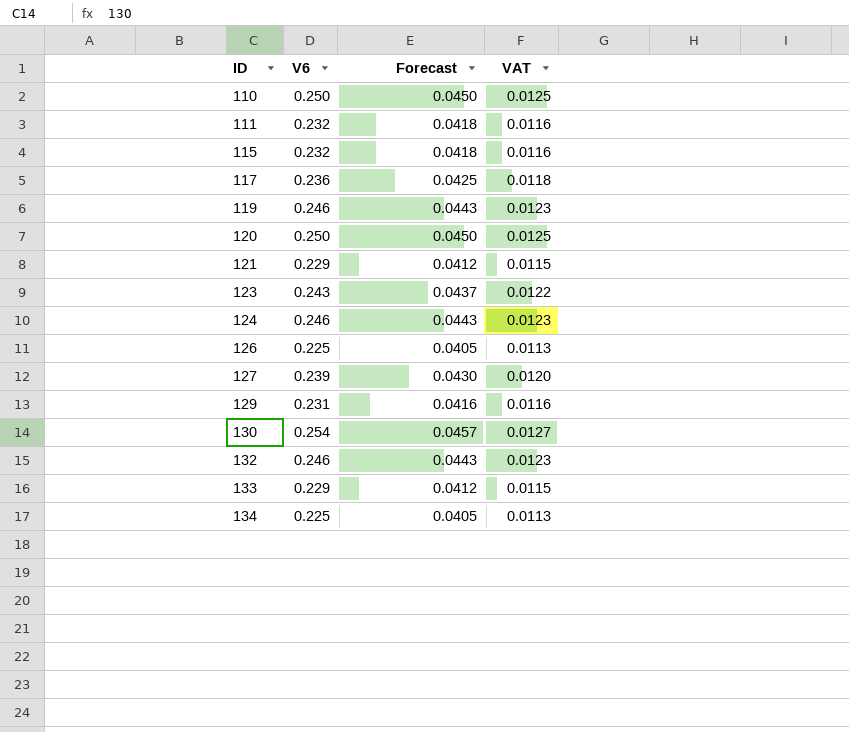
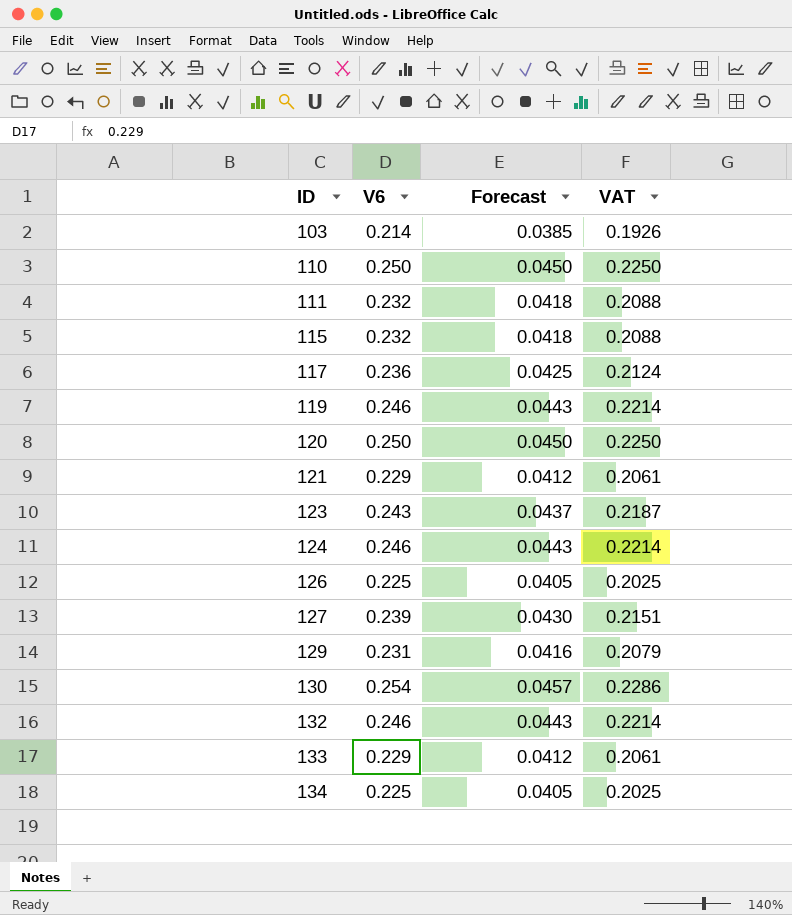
column VAT | formula: [V6] * 0.05 -> [V6] * 0.9
row 103: none -> 0.214 | 0.0385 | 0.1926

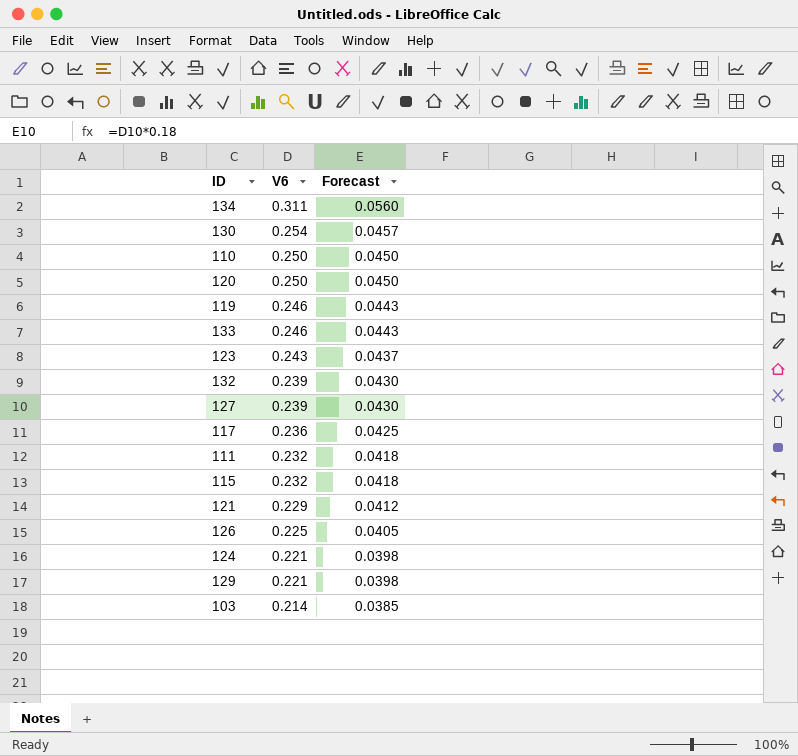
row order: ID ascending -> V6 descending
column VAT | formula: [V6] * 0.9 -> none
134 | V6: 0.225 -> 0.311
134 | Forecast: 0.0405 -> 0.0560
133 | V6: 0.229 -> 0.246
133 | Forecast: 0.0412 -> 0.0443
132 | V6: 0.246 -> 0.239
132 | Forecast: 0.0443 -> 0.0430
124 | V6: 0.246 -> 0.221
124 | Forecast: 0.0443 -> 0.0398
129 | V6: 0.231 -> 0.221
129 | Forecast: 0.0416 -> 0.0398

